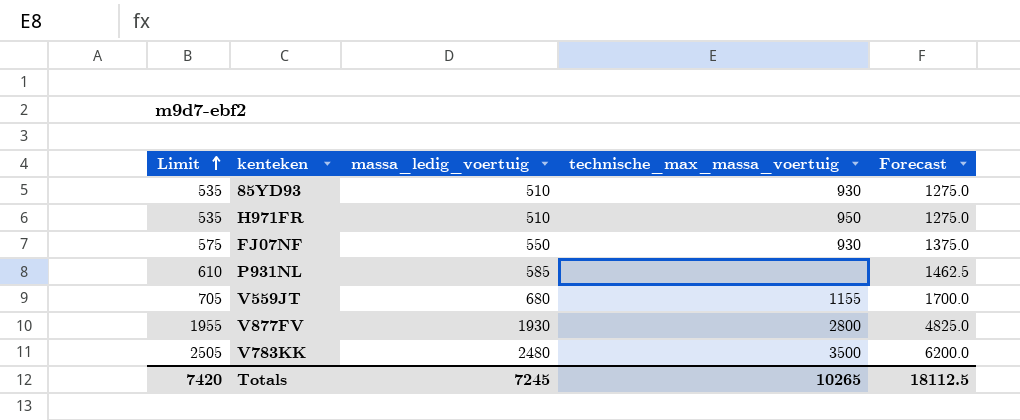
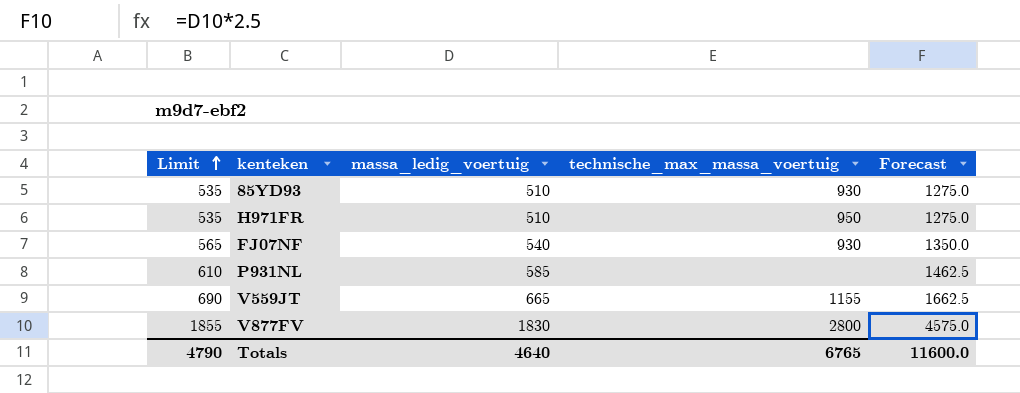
row V783KK: 2505 | 2480 | 3500 | 6200.0 -> none
FJ07NF | Limit: 575 -> 565
FJ07NF | massa_ledig_voertuig: 550 -> 540
FJ07NF | Forecast: 1375.0 -> 1350.0
V559JT | Limit: 705 -> 690
V559JT | massa_ledig_voertuig: 680 -> 665
V559JT | Forecast: 1700.0 -> 1662.5
V877FV | Limit: 1955 -> 1855
V877FV | massa_ledig_voertuig: 1930 -> 1830
V877FV | Forecast: 4825.0 -> 4575.0
Totals | Limit: 7420 -> 4790
Totals | massa_ledig_voertuig: 7245 -> 4640
Totals | technische_max_massa_voertuig: 10265 -> 6765
Totals | Forecast: 18112.5 -> 11600.0

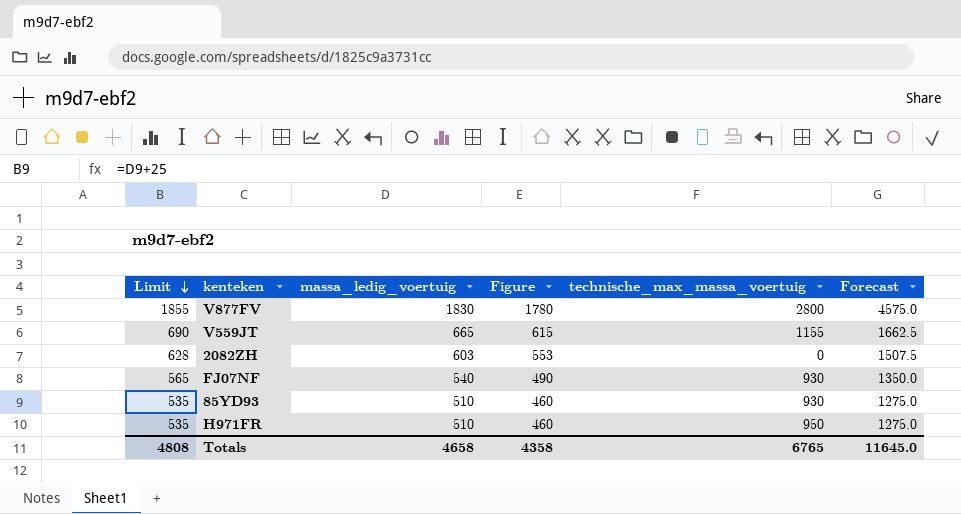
row order: Limit ascending -> Limit descending
column Figure | formula: none -> [massa_ledig_voertuig] - 50
row P931NL: 610 | 585 | none | 1462.5 -> none
row 2082ZH: none -> 628 | 603 | 553 | 0 | 1507.5
Totals | Limit: 4790 -> 4808
Totals | massa_ledig_voertuig: 4640 -> 4658
Totals | Forecast: 11600.0 -> 11645.0

